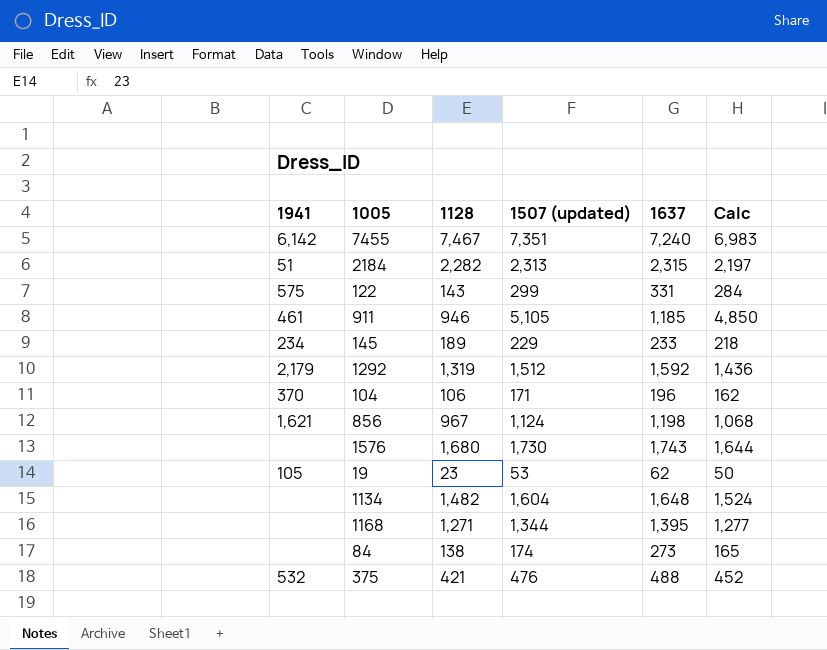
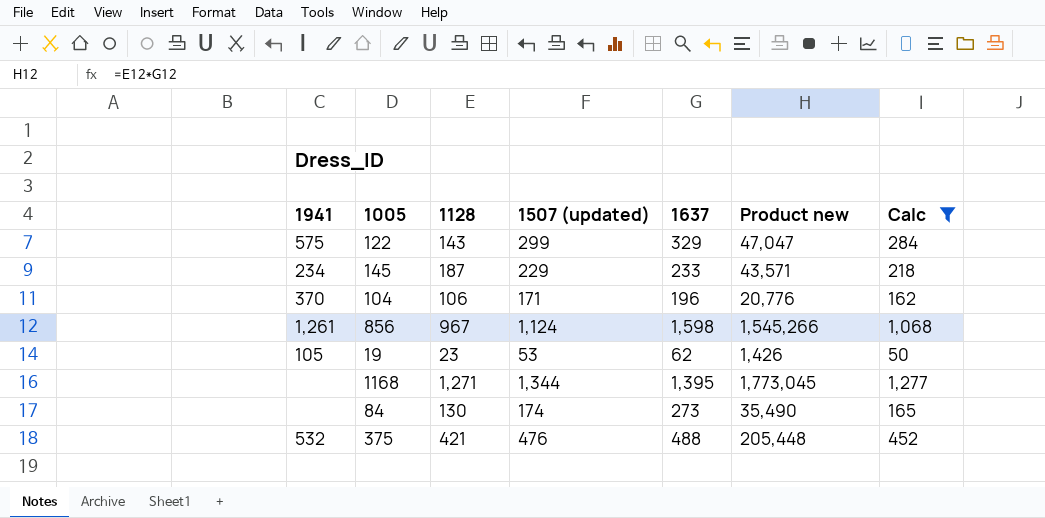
filter: none -> Calc <= 1,277
column Product new | formula: none -> [1128] * [1637]
122 | 1637: 331 -> 329
145 | 1128: 189 -> 187
856 | 1941: 1,621 -> 1,261
856 | 1637: 1,198 -> 1,598
84 | 1128: 138 -> 130

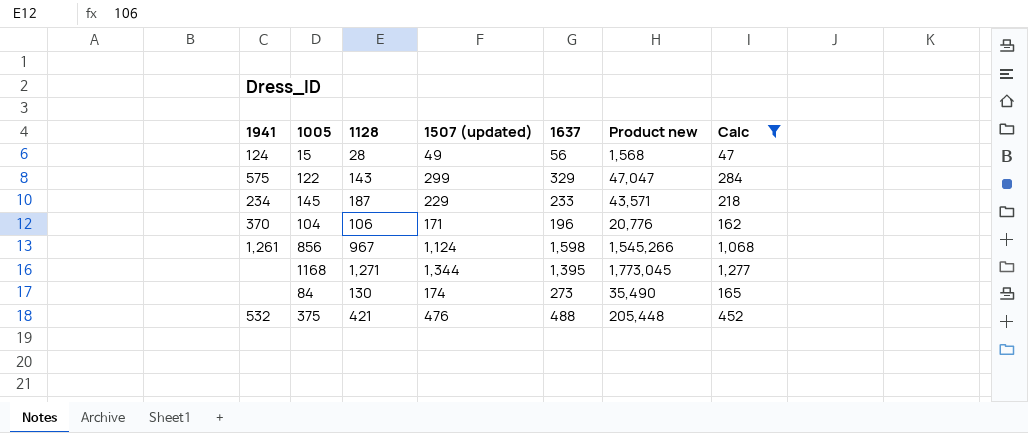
row 19: 105 | 23 | 53 | 62 | 1,426 | 50 -> none
row 15: none -> 124 | 28 | 49 | 56 | 1,568 | 47

